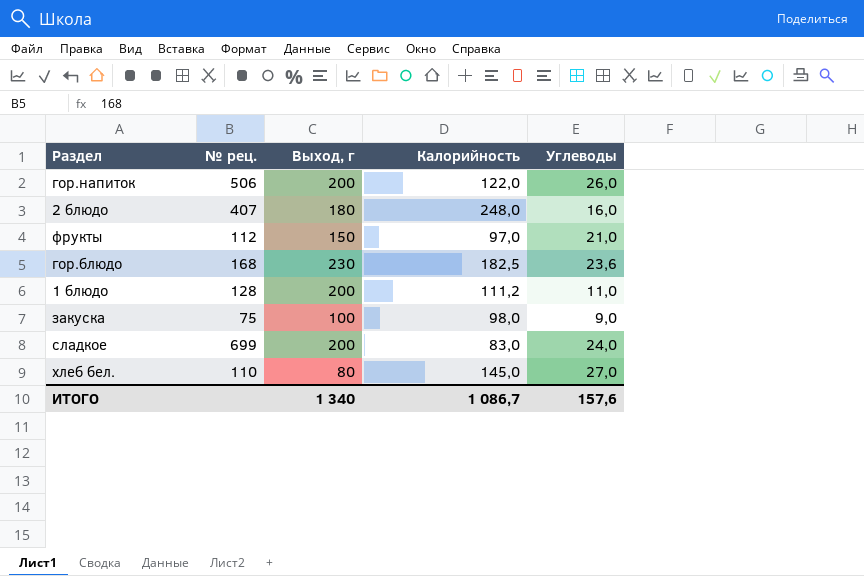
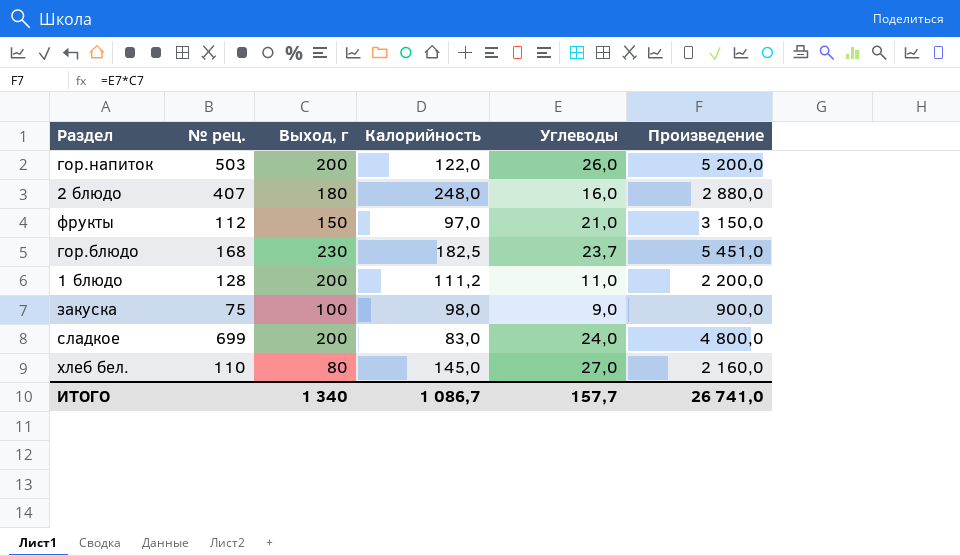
column Произведение | formula: none -> [Выход, г] * [Углеводы]
гор.напиток | № рец.: 506 -> 503
гор.блюдо | Углеводы: 23,6 -> 23,7
ИТОГО | Углеводы: 157,6 -> 157,7

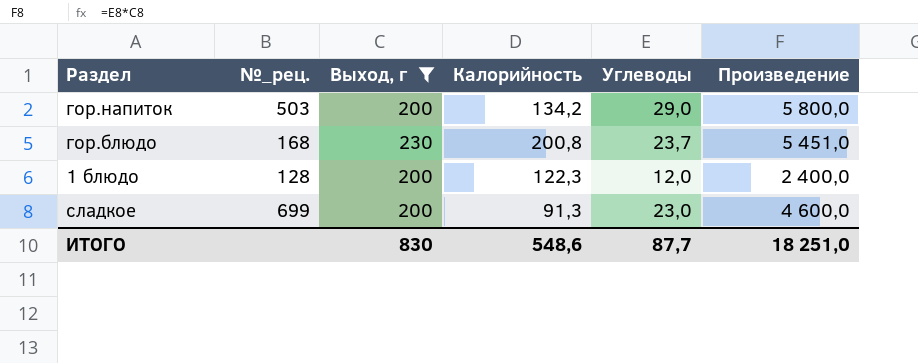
filter: none -> Выход, г >= 200
column name: № рец. -> №_рец.
гор.напиток | Калорийность: 122,0 -> 134,2
гор.напиток | Углеводы: 26,0 -> 29,0
гор.напиток | Произведение: 5 200,0 -> 5 800,0
гор.блюдо | Калорийность: 182,5 -> 200,8
1 блюдо | Калорийность: 111,2 -> 122,3
1 блюдо | Углеводы: 11,0 -> 12,0
1 блюдо | Произведение: 2 200,0 -> 2 400,0
сладкое | Калорийность: 83,0 -> 91,3
сладкое | Углеводы: 24,0 -> 23,0
сладкое | Произведение: 4 800,0 -> 4 600,0
ИТОГО | Выход, г: 1 340 -> 830
ИТОГО | Калорийность: 1 086,7 -> 548,6
ИТОГО | Углеводы: 157,7 -> 87,7
ИТОГО | Произведение: 26 741,0 -> 18 251,0

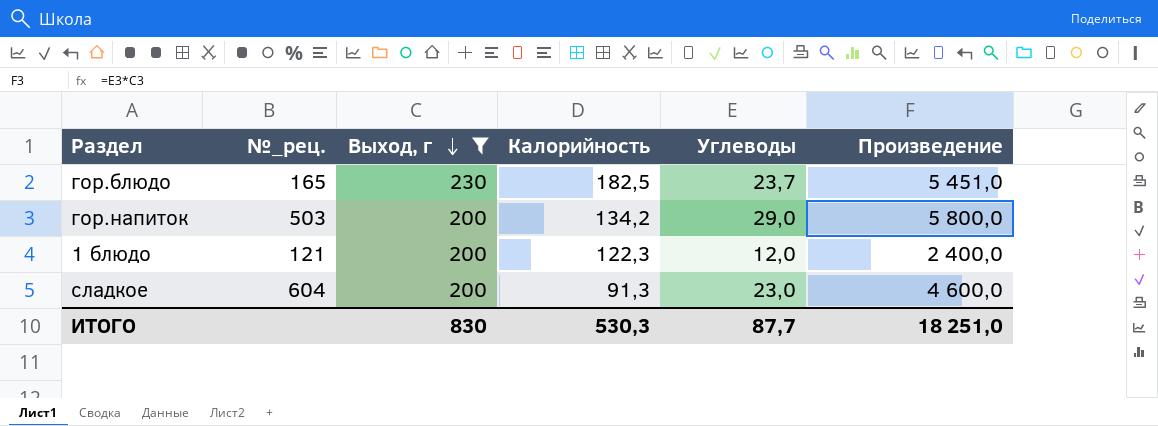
row order: none -> Выход, г descending
гор.блюдо | №_рец.: 168 -> 165
гор.блюдо | Калорийность: 200,8 -> 182,5
1 блюдо | №_рец.: 128 -> 121
сладкое | №_рец.: 699 -> 604
ИТОГО | Калорийность: 548,6 -> 530,3

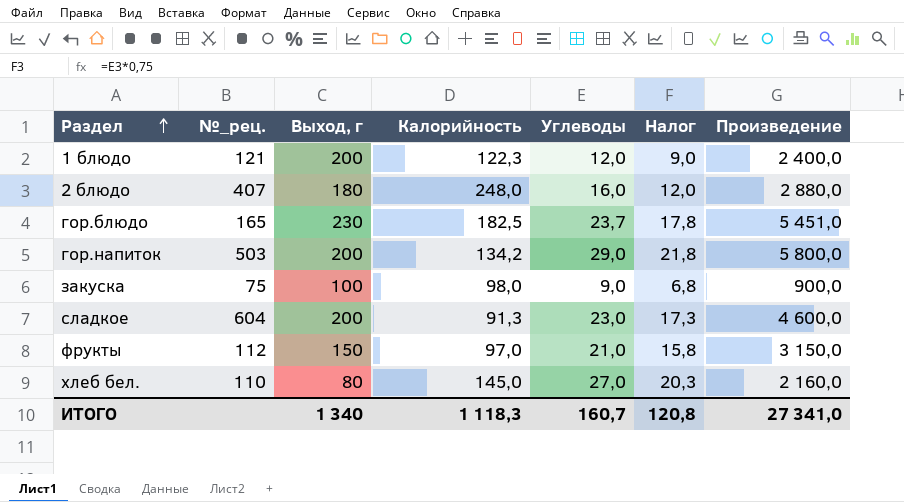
filter: Выход, г >= 200 -> none
row order: Выход, г descending -> Раздел ascending
column Налог | formula: none -> [Углеводы] * 0,75
ИТОГО | Выход, г: 830 -> 1 340
ИТОГО | Калорийность: 530,3 -> 1 118,3
ИТОГО | Углеводы: 87,7 -> 160,7
ИТОГО | Произведение: 18 251,0 -> 27 341,0

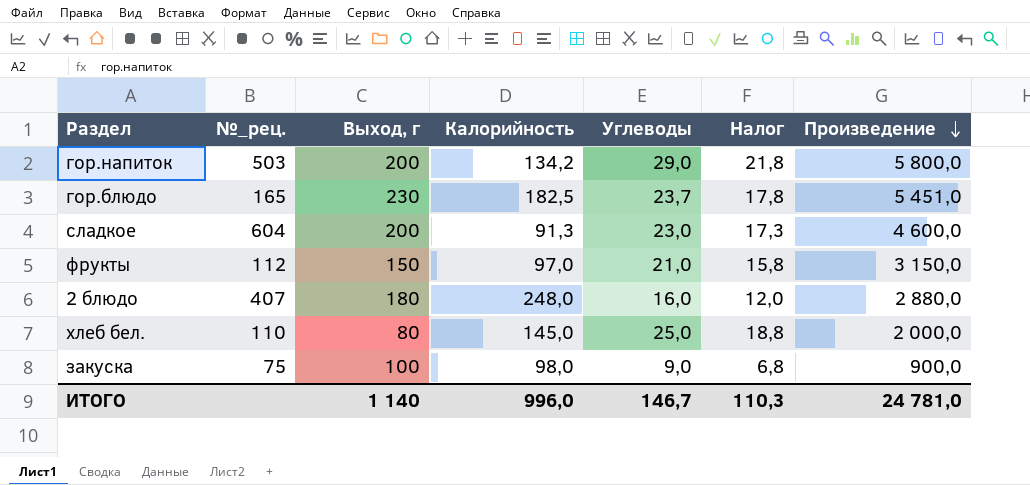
row order: Раздел ascending -> Произведение descending
row 1 блюдо: 121 | 200 | 122,3 | 12,0 | 9,0 | 2 400,0 -> none
хлеб бел. | Углеводы: 27,0 -> 25,0
хлеб бел. | Налог: 20,3 -> 18,8
хлеб бел. | Произведение: 2 160,0 -> 2 000,0
ИТОГО | Выход, г: 1 340 -> 1 140
ИТОГО | Калорийность: 1 118,3 -> 996,0
ИТОГО | Углеводы: 160,7 -> 146,7
ИТОГО | Налог: 120,8 -> 110,3
ИТОГО | Произведение: 27 341,0 -> 24 781,0

